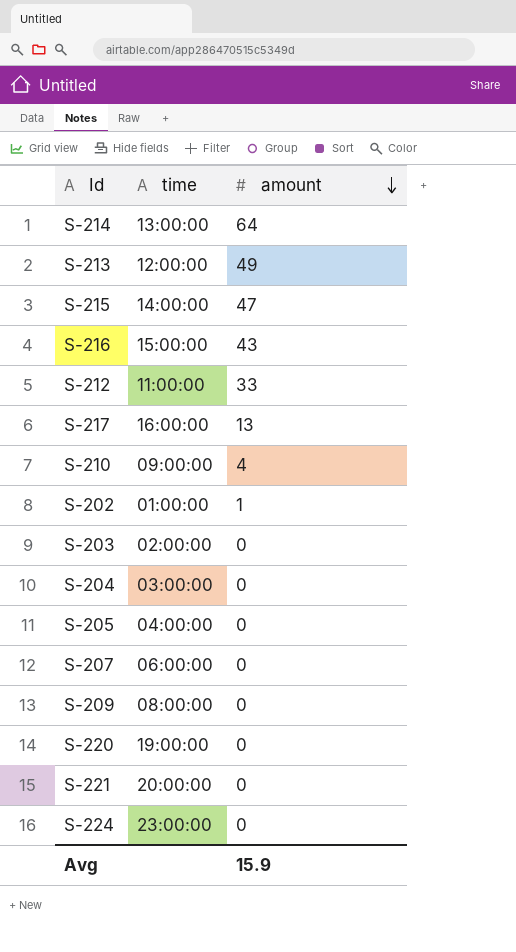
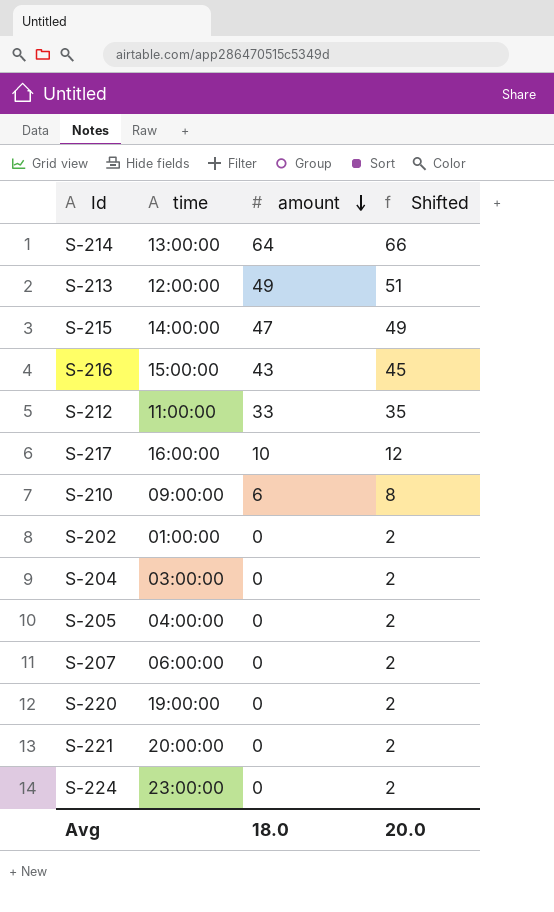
column Shifted | formula: none -> [amount] + 2
row S-203: 02:00:00 | 0 -> none
row S-209: 08:00:00 | 0 -> none
S-217 | amount: 13 -> 10
S-210 | amount: 4 -> 6
S-202 | amount: 1 -> 0
Avg | amount: 15.9 -> 18.0

